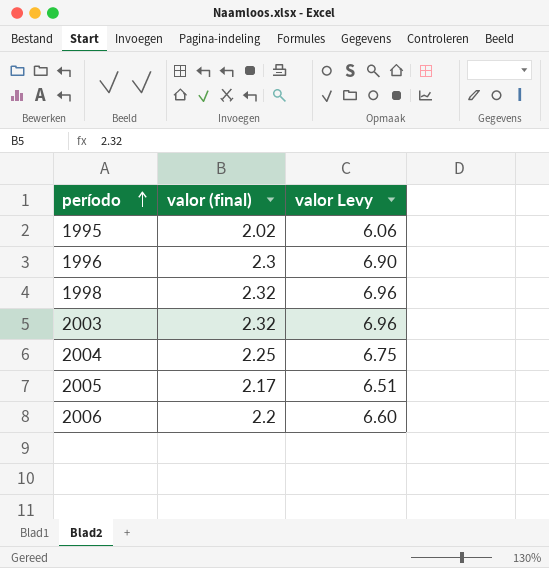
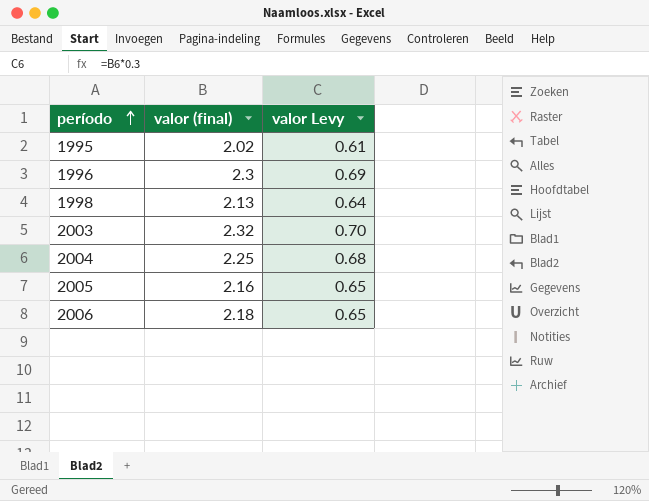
column valor Levy | formula: [valor (final)] * 3 -> [valor (final)] * 0.3
1998 | valor (final): 2.32 -> 2.13
2005 | valor (final): 2.17 -> 2.16
2006 | valor (final): 2.2 -> 2.18

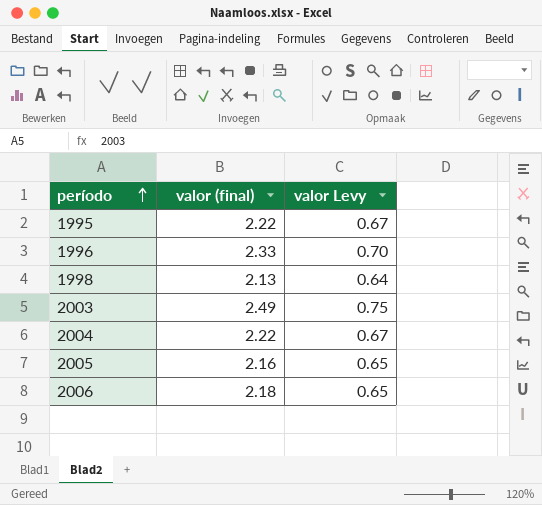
1995 | valor (final): 2.02 -> 2.22
1995 | valor Levy: 0.61 -> 0.67
1996 | valor (final): 2.3 -> 2.33
1996 | valor Levy: 0.69 -> 0.70
2003 | valor (final): 2.32 -> 2.49
2003 | valor Levy: 0.70 -> 0.75
2004 | valor (final): 2.25 -> 2.22
2004 | valor Levy: 0.68 -> 0.67

